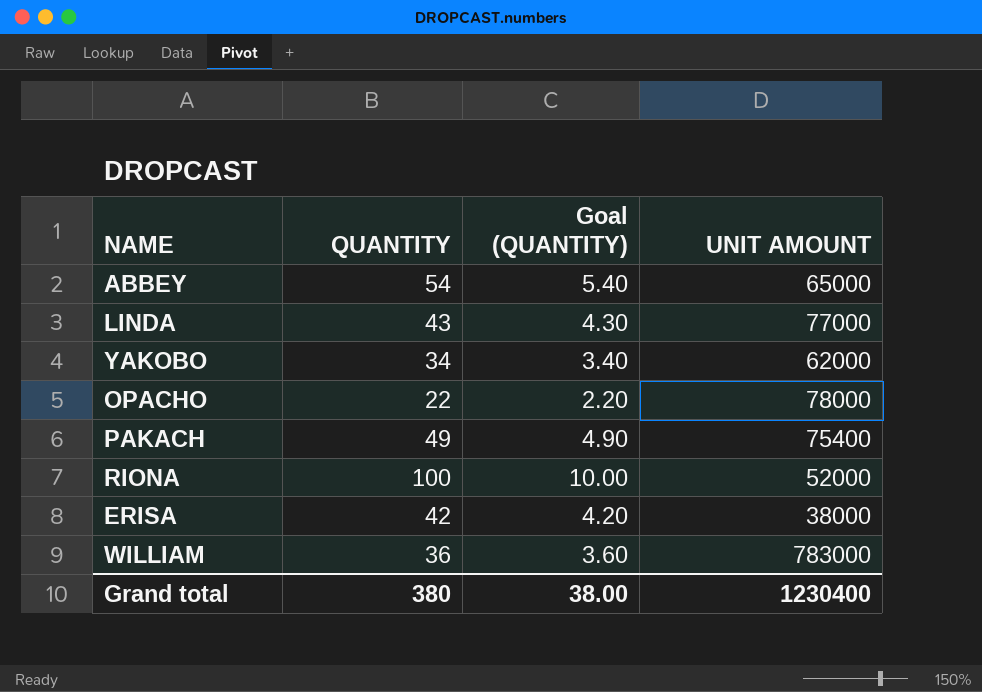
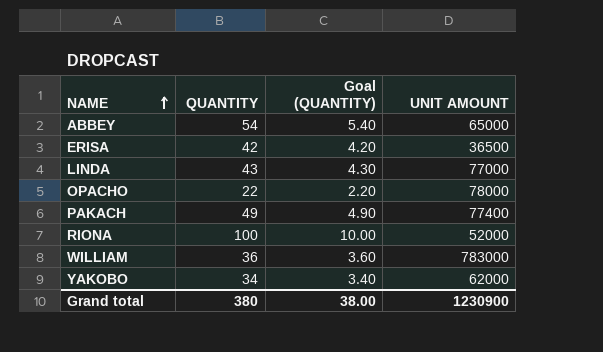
row order: none -> NAME ascending
ERISA | UNIT AMOUNT: 38000 -> 36500
PAKACH | UNIT AMOUNT: 75400 -> 77400
Grand total | UNIT AMOUNT: 1230400 -> 1230900

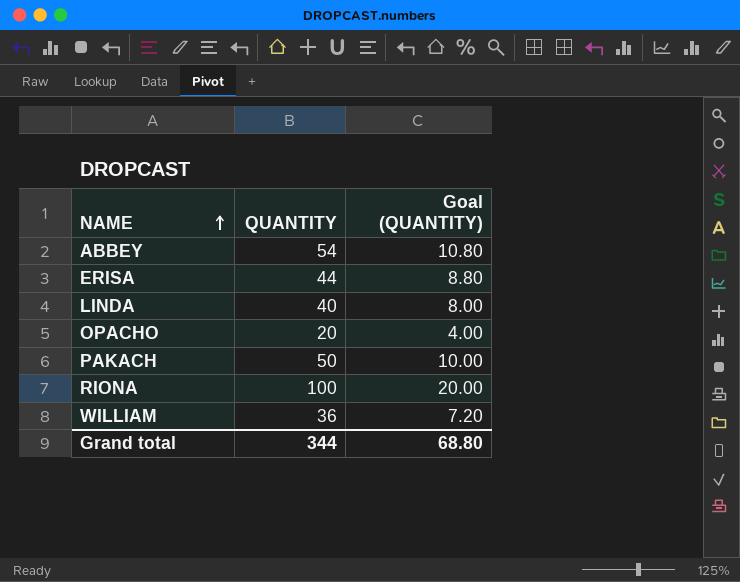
column UNIT AMOUNT | position: 4 -> none
column Goal (QUANTITY) | formula: [QUANTITY] * 0.1 -> [QUANTITY] * 0.2
row YAKOBO: 34 | 3.40 | 62000 -> none
ERISA | QUANTITY: 42 -> 44
LINDA | QUANTITY: 43 -> 40
OPACHO | QUANTITY: 22 -> 20
PAKACH | QUANTITY: 49 -> 50
Grand total | QUANTITY: 380 -> 344
Grand total | Goal (QUANTITY): 38.00 -> 68.80

